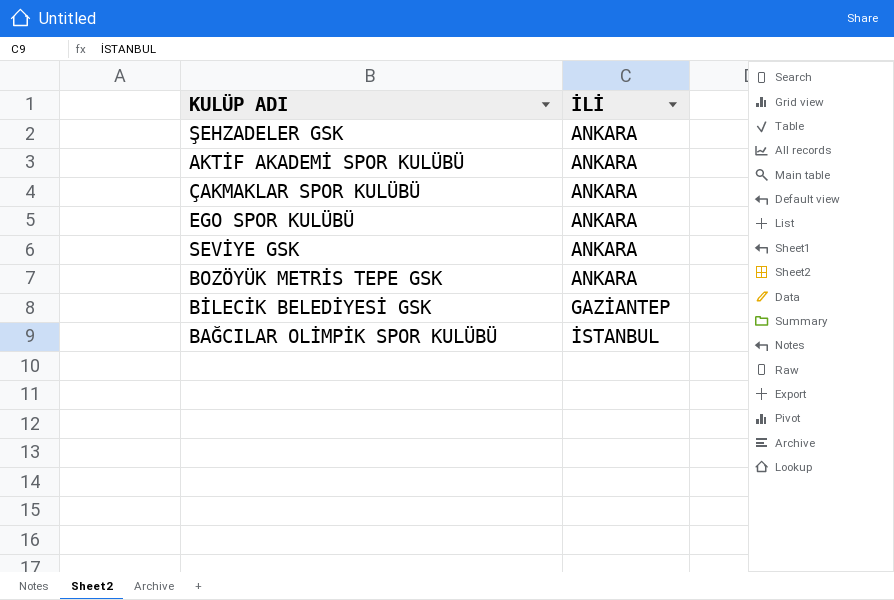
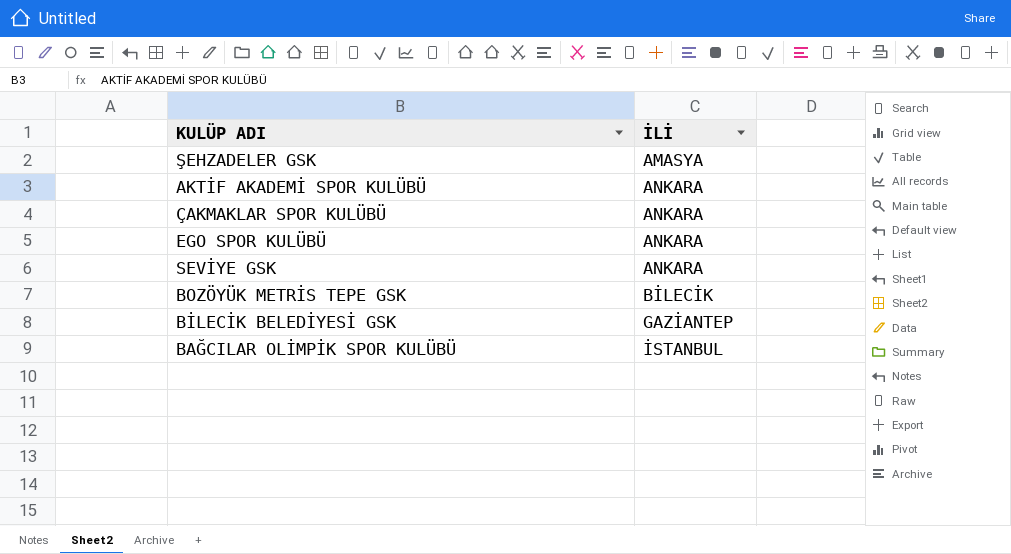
ŞEHZADELER GSK | İLİ: ANKARA -> AMASYA
BOZÖYÜK METRİS TEPE GSK | İLİ: ANKARA -> BİLECİK

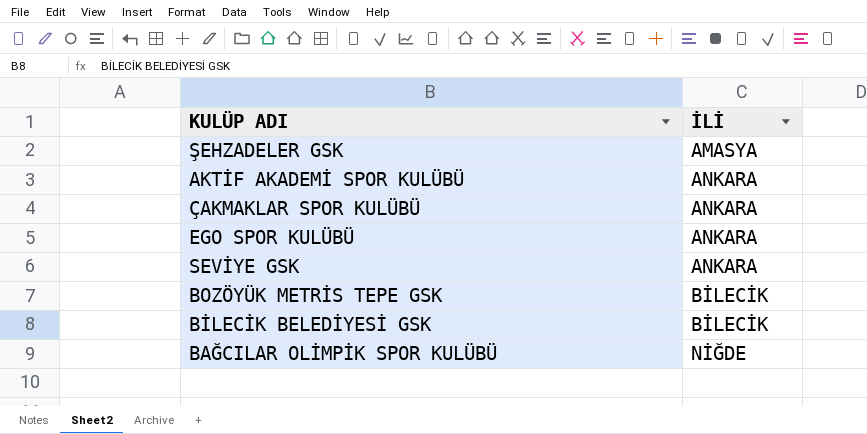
BİLECİK BELEDİYESİ GSK | İLİ: GAZİANTEP -> BİLECİK
BAĞCILAR OLİMPİK SPOR KULÜBÜ | İLİ: İSTANBUL -> NİĞDE

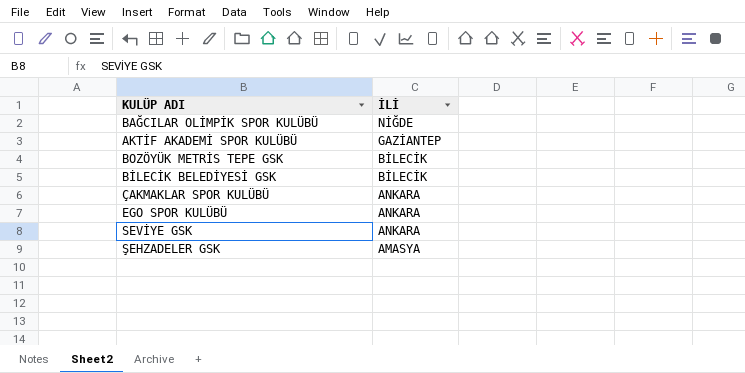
row order: İLİ ascending -> İLİ descending
AKTİF AKADEMİ SPOR KULÜBÜ | İLİ: ANKARA -> GAZİANTEP

